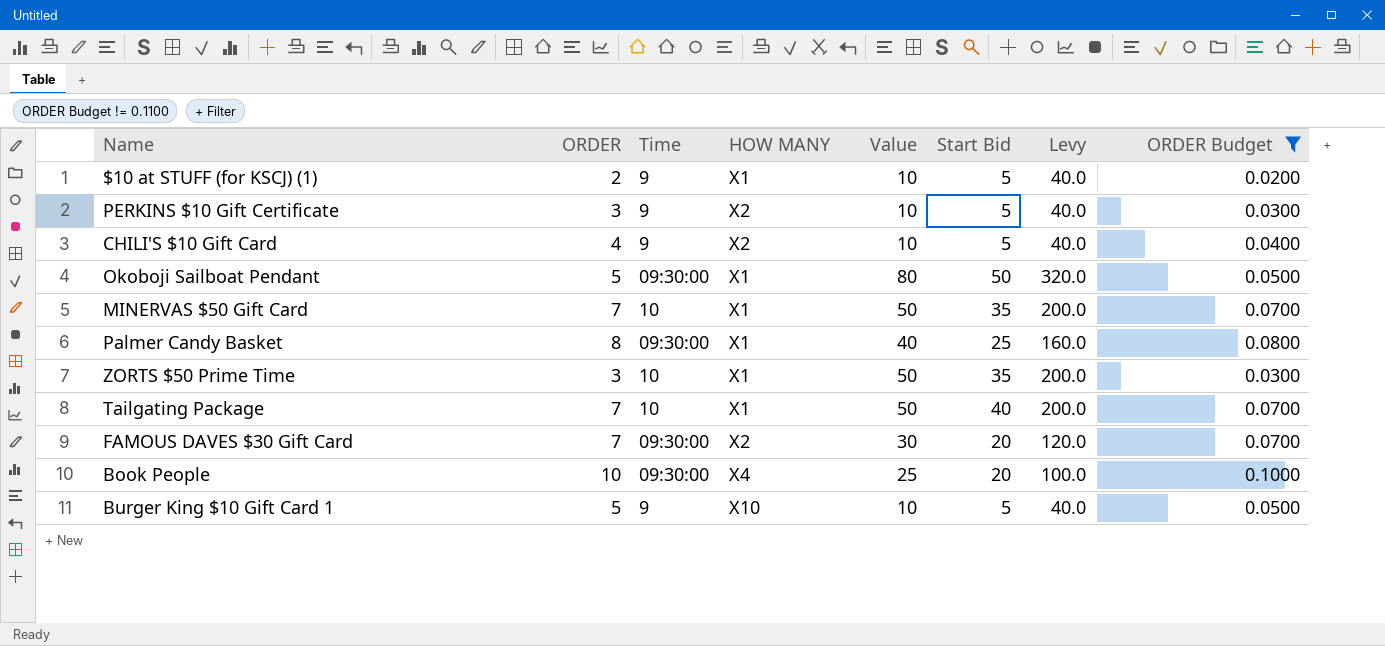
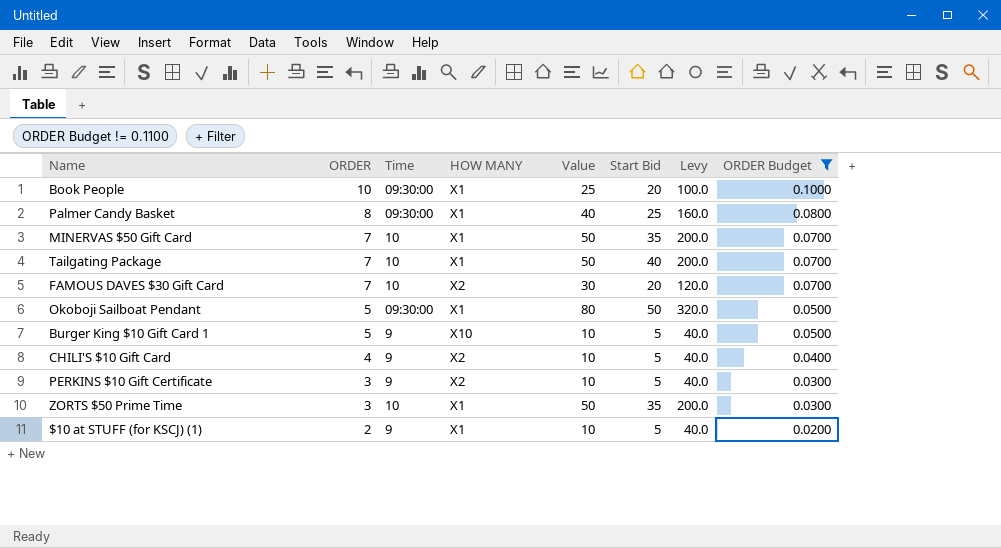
row order: none -> ORDER descending
Book People | HOW MANY: X4 -> X1
FAMOUS DAVES $30 Gift Card | Time: 09:30:00 -> 10

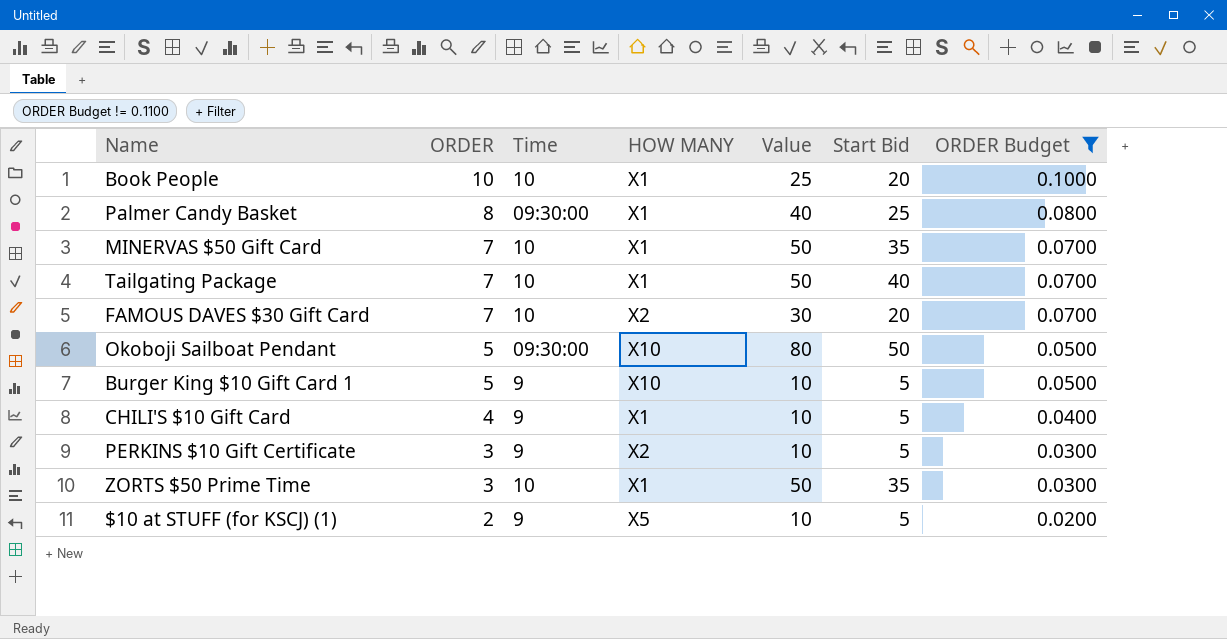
column Levy | formula: [Value] * 4 -> none
Book People | Time: 09:30:00 -> 10
Okoboji Sailboat Pendant | HOW MANY: X1 -> X10
CHILI'S $10 Gift Card | HOW MANY: X2 -> X1
$10 at STUFF (for KSCJ) (1) | HOW MANY: X1 -> X5

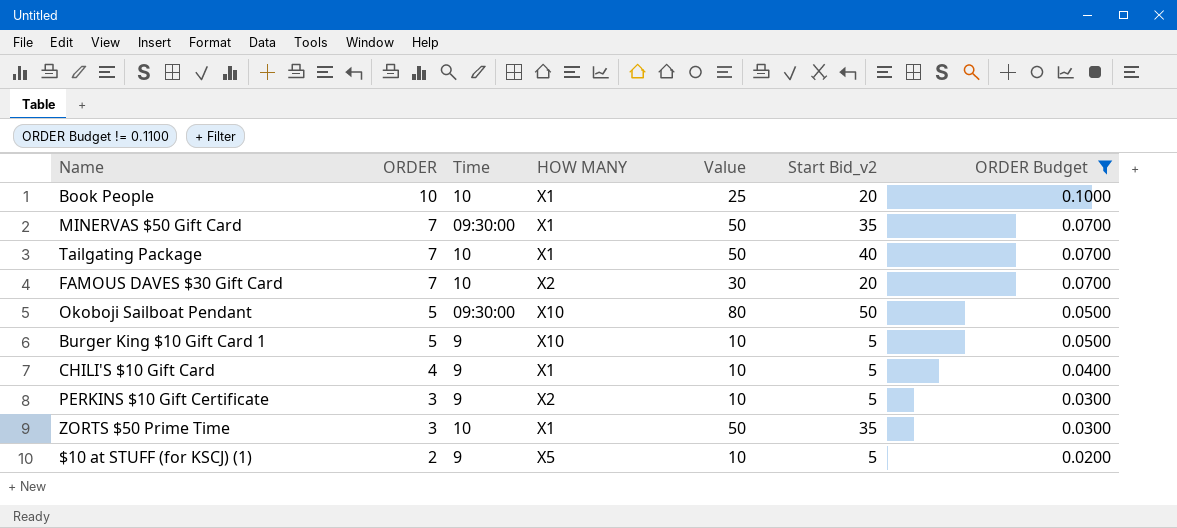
column name: Start Bid -> Start Bid_v2
row Palmer Candy Basket: 8 | 09:30:00 | X1 | 40 | 25 | 0.0800 -> none
MINERVAS $50 Gift Card | Time: 10 -> 09:30:00

